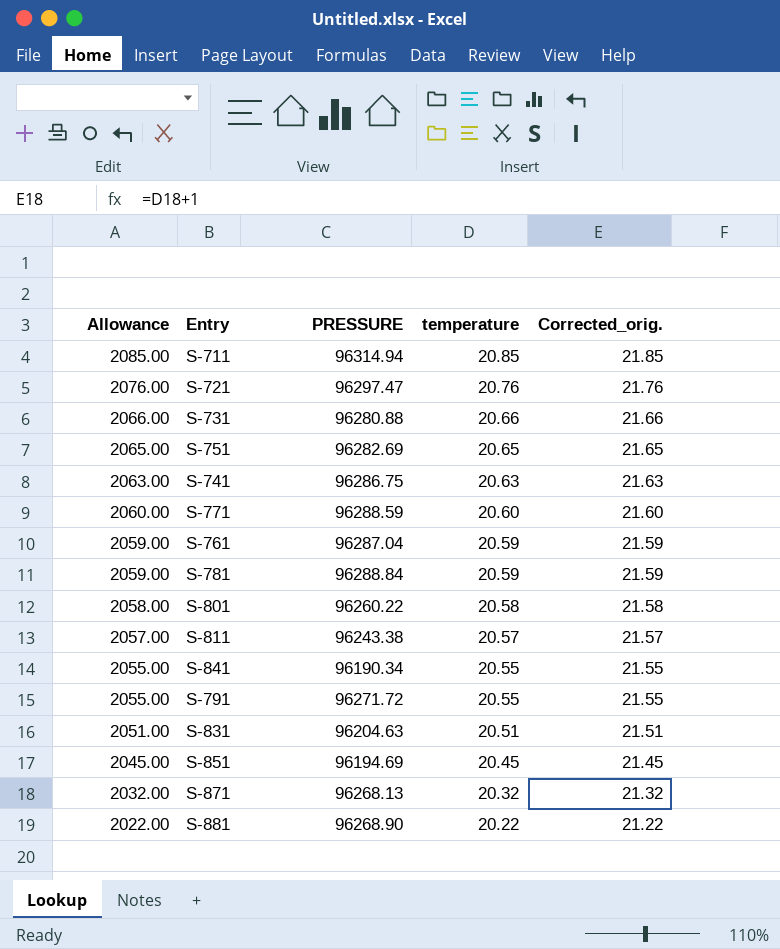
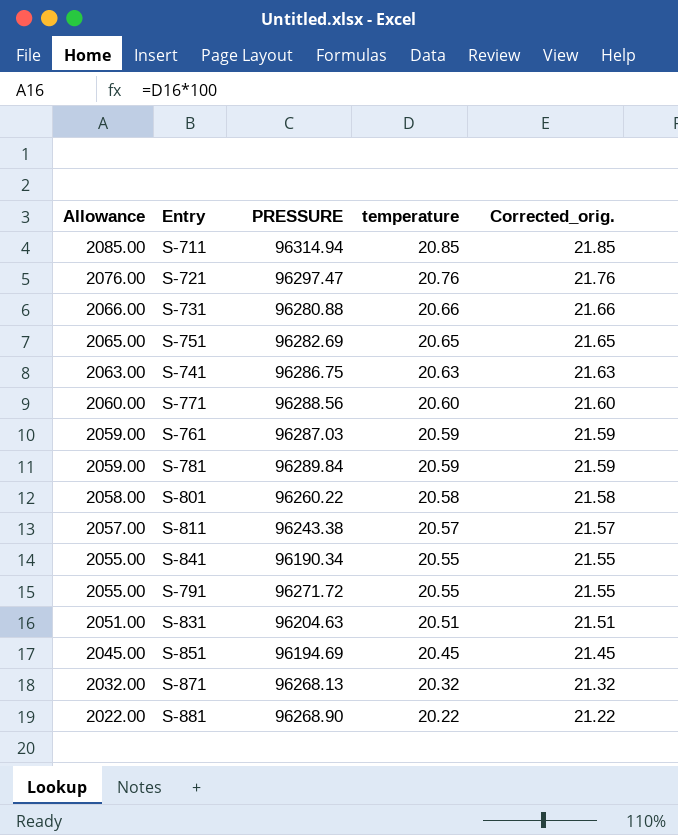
S-771 | PRESSURE: 96288.59 -> 96288.56
S-761 | PRESSURE: 96287.04 -> 96287.03
S-781 | PRESSURE: 96288.84 -> 96289.84

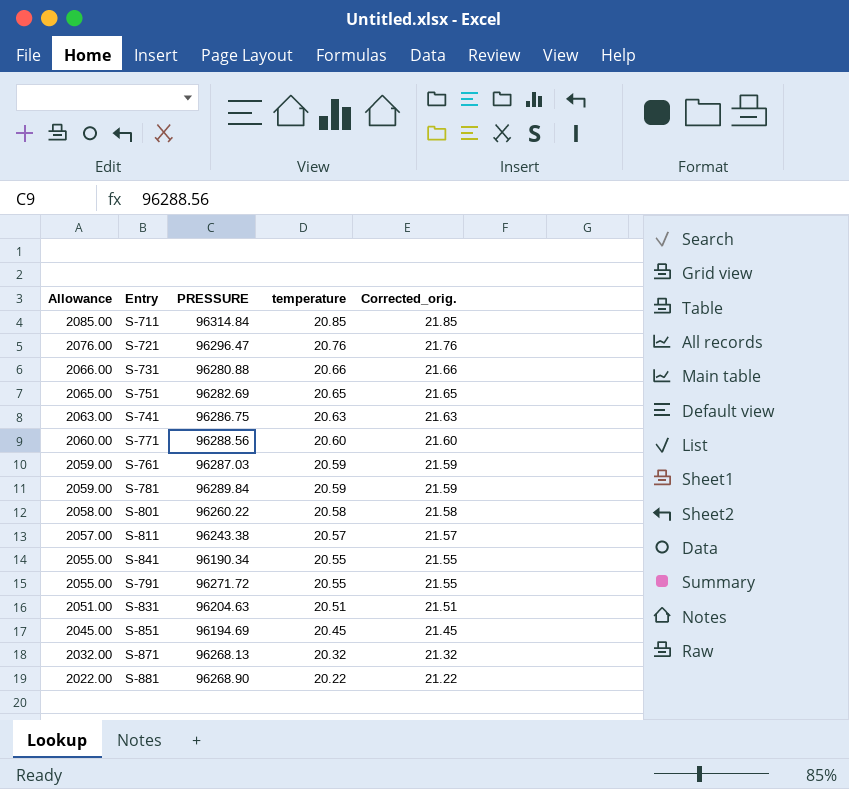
S-711 | PRESSURE: 96314.94 -> 96314.84
S-721 | PRESSURE: 96297.47 -> 96296.47

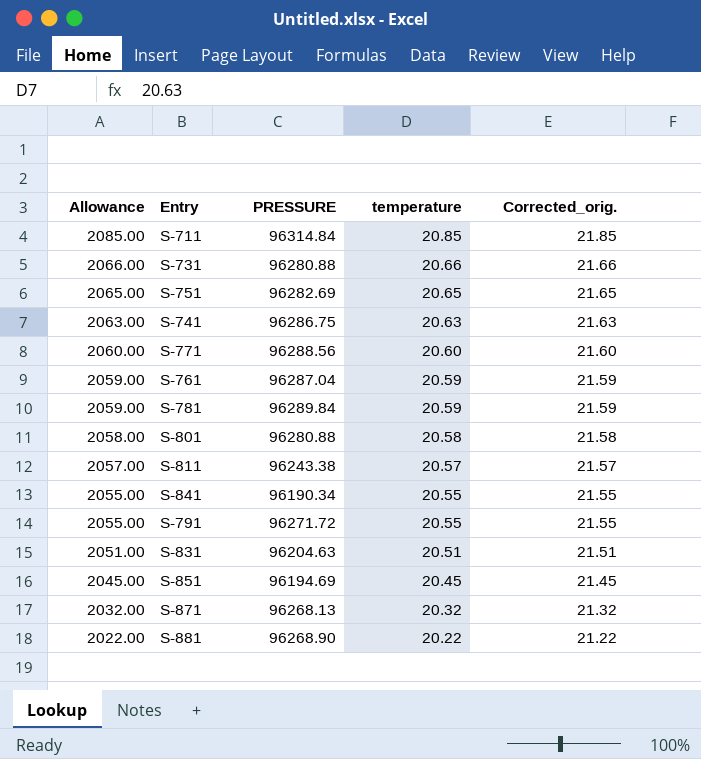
row S-721: 2076.00 | 96296.47 | 20.76 | 21.76 -> none
S-761 | PRESSURE: 96287.03 -> 96287.04
S-801 | PRESSURE: 96260.22 -> 96280.88

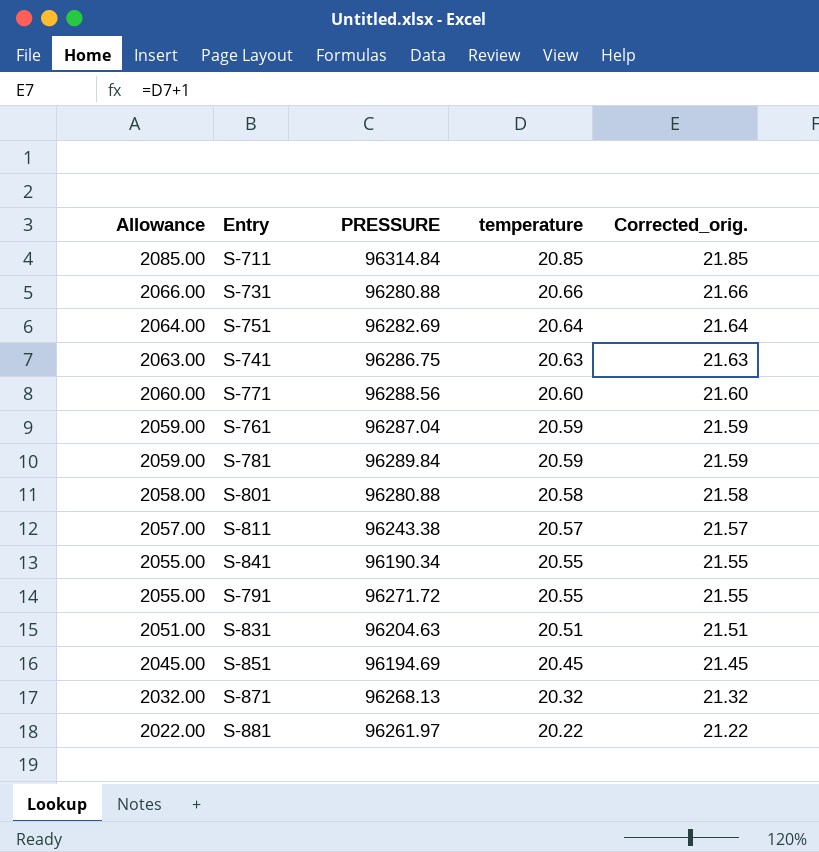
S-751 | Allowance: 2065.00 -> 2064.00
S-751 | temperature: 20.65 -> 20.64
S-751 | Corrected_orig.: 21.65 -> 21.64
S-881 | PRESSURE: 96268.90 -> 96261.97

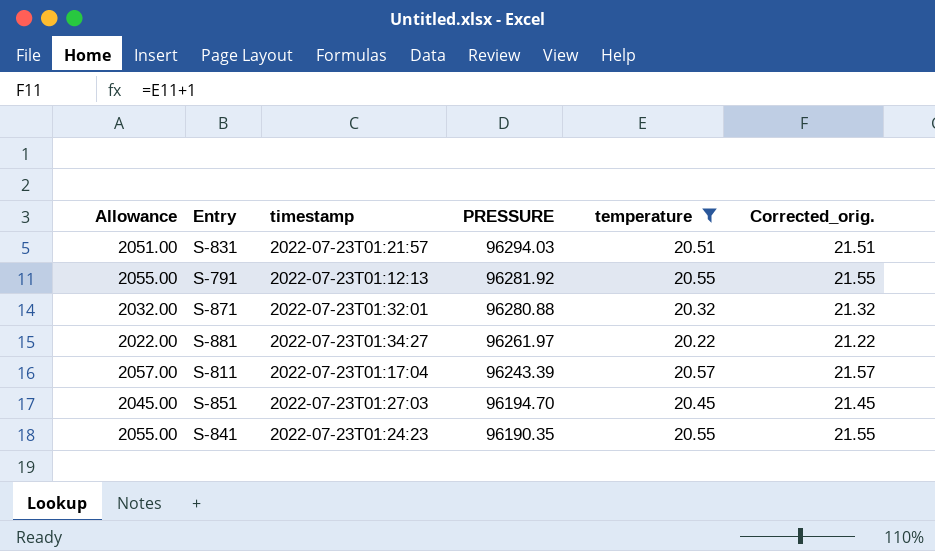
filter: none -> temperature <= 20.57
row order: Allowance descending -> PRESSURE descending
column timestamp | position: none -> 3
S-831 | PRESSURE: 96204.63 -> 96294.03
S-791 | PRESSURE: 96271.72 -> 96281.92
S-871 | PRESSURE: 96268.13 -> 96280.88
S-811 | PRESSURE: 96243.38 -> 96243.39
S-851 | PRESSURE: 96194.69 -> 96194.70
S-841 | PRESSURE: 96190.34 -> 96190.35

